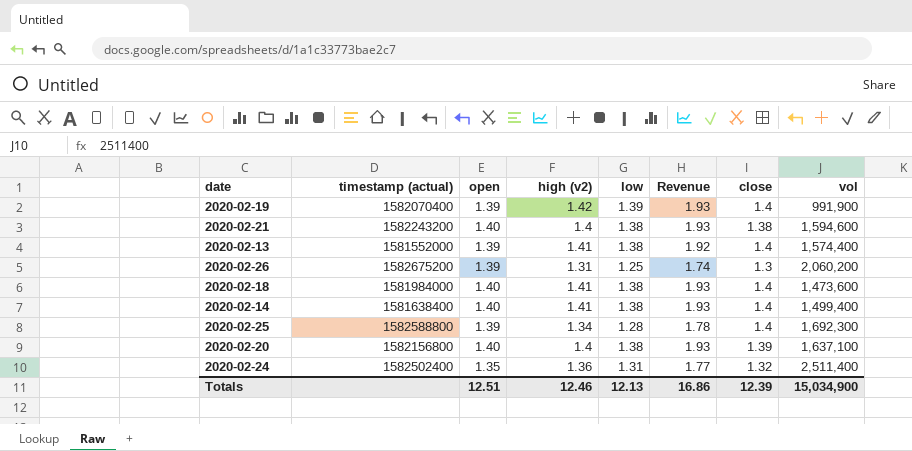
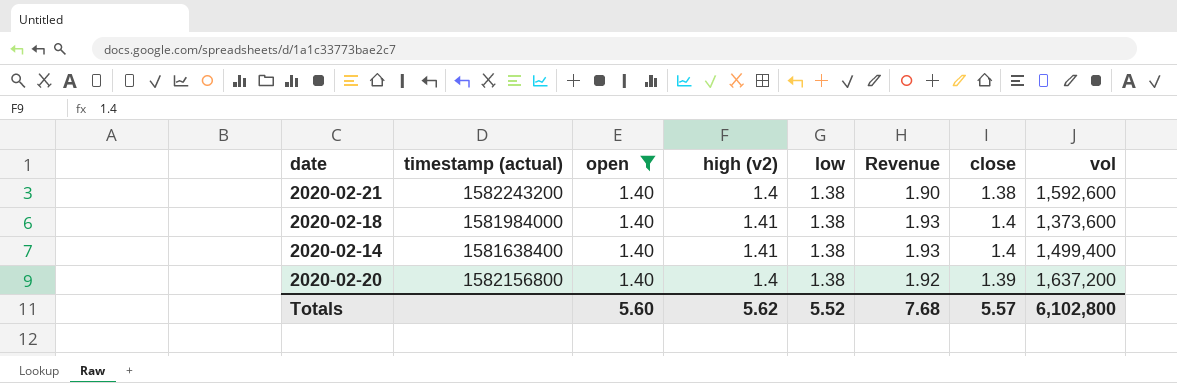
filter: none -> open = 1.40
column Revenue | formula: [open] * [low] -> [low] * [close]
2020-02-21 | vol: 1,594,600 -> 1,592,600
2020-02-18 | vol: 1,473,600 -> 1,373,600
2020-02-20 | vol: 1,637,100 -> 1,637,200
Totals | open: 12.51 -> 5.60
Totals | high (v2): 12.46 -> 5.62
Totals | low: 12.13 -> 5.52
Totals | Revenue: 16.86 -> 7.68
Totals | close: 12.39 -> 5.57
Totals | vol: 15,034,900 -> 6,102,800

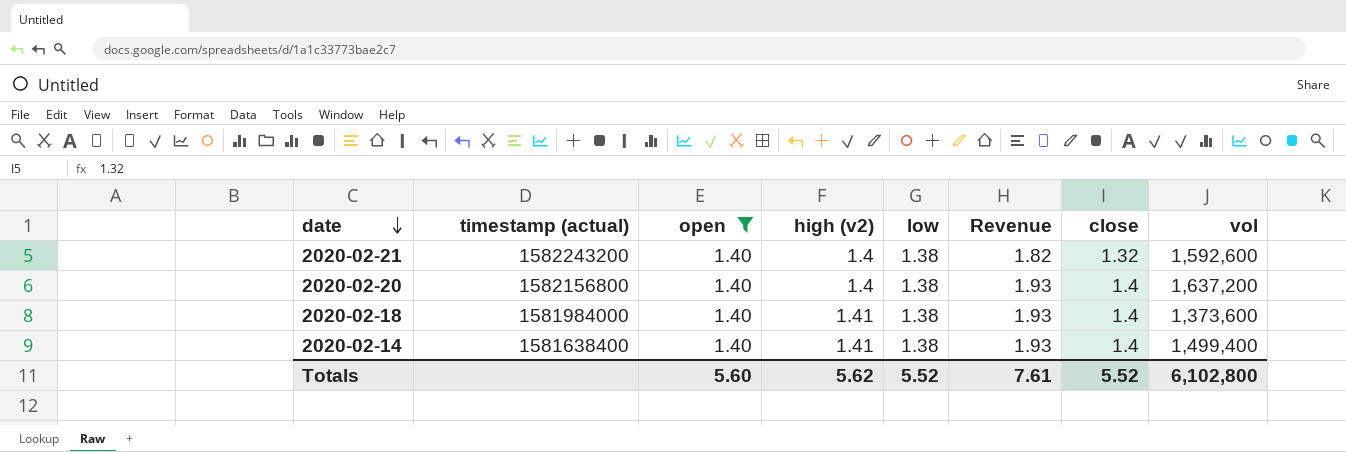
row order: none -> date descending
2020-02-21 | Revenue: 1.90 -> 1.82
2020-02-21 | close: 1.38 -> 1.32
2020-02-20 | Revenue: 1.92 -> 1.93
2020-02-20 | close: 1.39 -> 1.4
Totals | Revenue: 7.68 -> 7.61
Totals | close: 5.57 -> 5.52

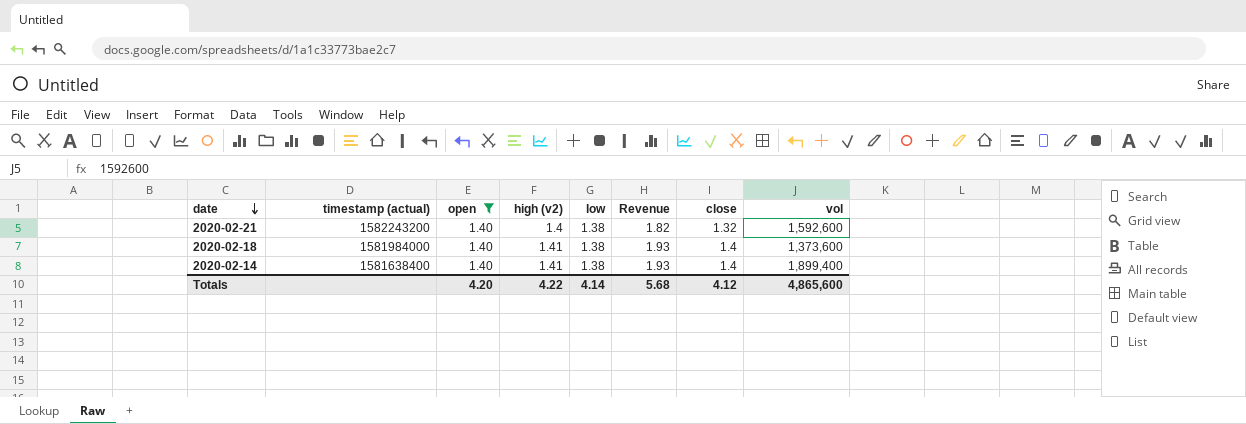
row 2020-02-20: 1582156800 | 1.40 | 1.4 | 1.38 | 1.93 | 1.4 | 1,637,200 -> none
2020-02-14 | vol: 1,499,400 -> 1,899,400
Totals | open: 5.60 -> 4.20
Totals | high (v2): 5.62 -> 4.22
Totals | low: 5.52 -> 4.14
Totals | Revenue: 7.61 -> 5.68
Totals | close: 5.52 -> 4.12
Totals | vol: 6,102,800 -> 4,865,600

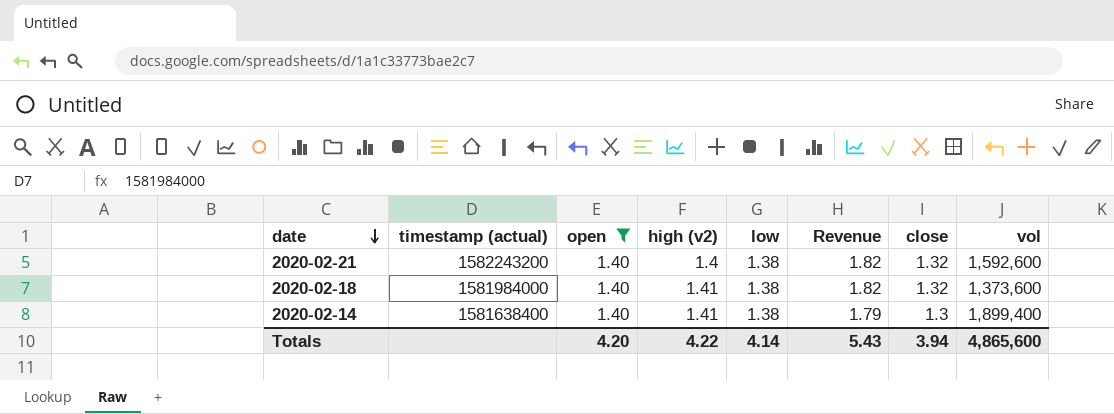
2020-02-18 | Revenue: 1.93 -> 1.82
2020-02-18 | close: 1.4 -> 1.32
2020-02-14 | Revenue: 1.93 -> 1.79
2020-02-14 | close: 1.4 -> 1.3
Totals | Revenue: 5.68 -> 5.43
Totals | close: 4.12 -> 3.94

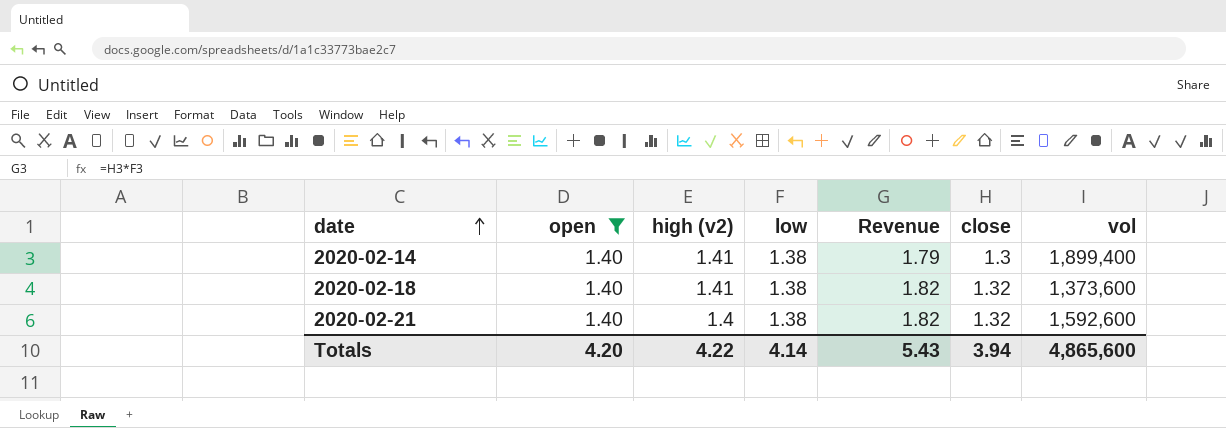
row order: date descending -> date ascending
column timestamp (actual) | position: 2 -> none

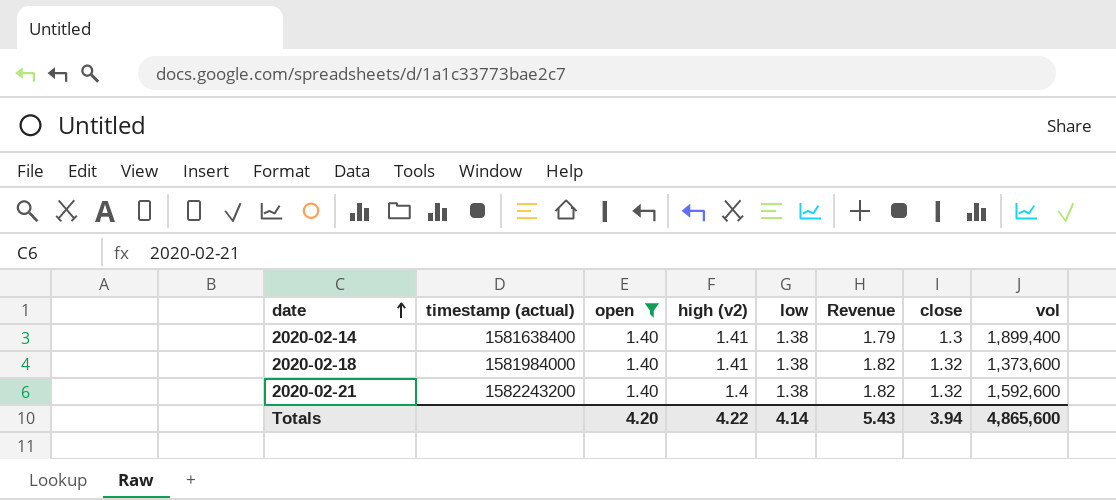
column timestamp (actual) | position: none -> 2

